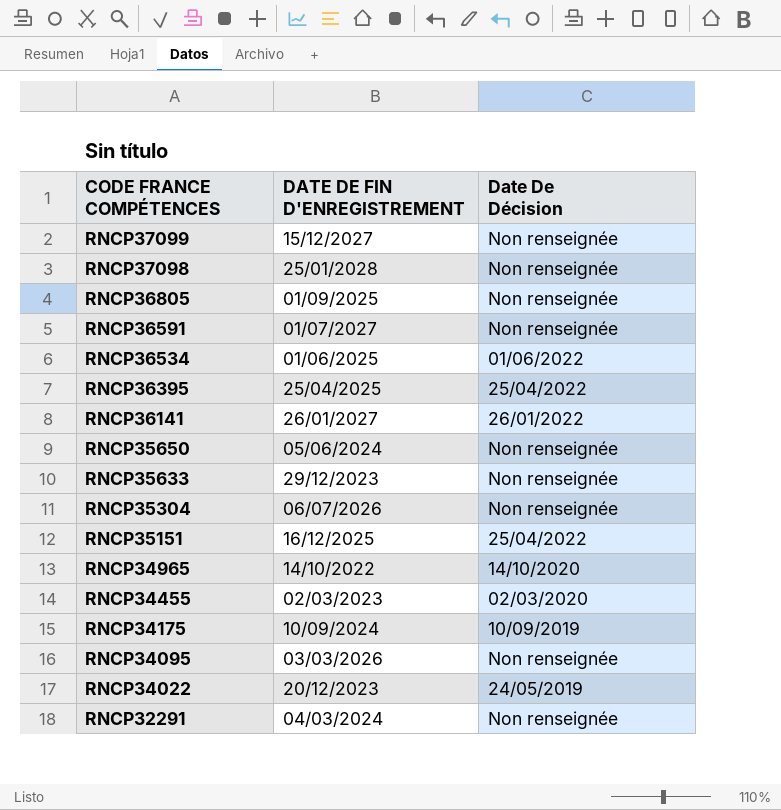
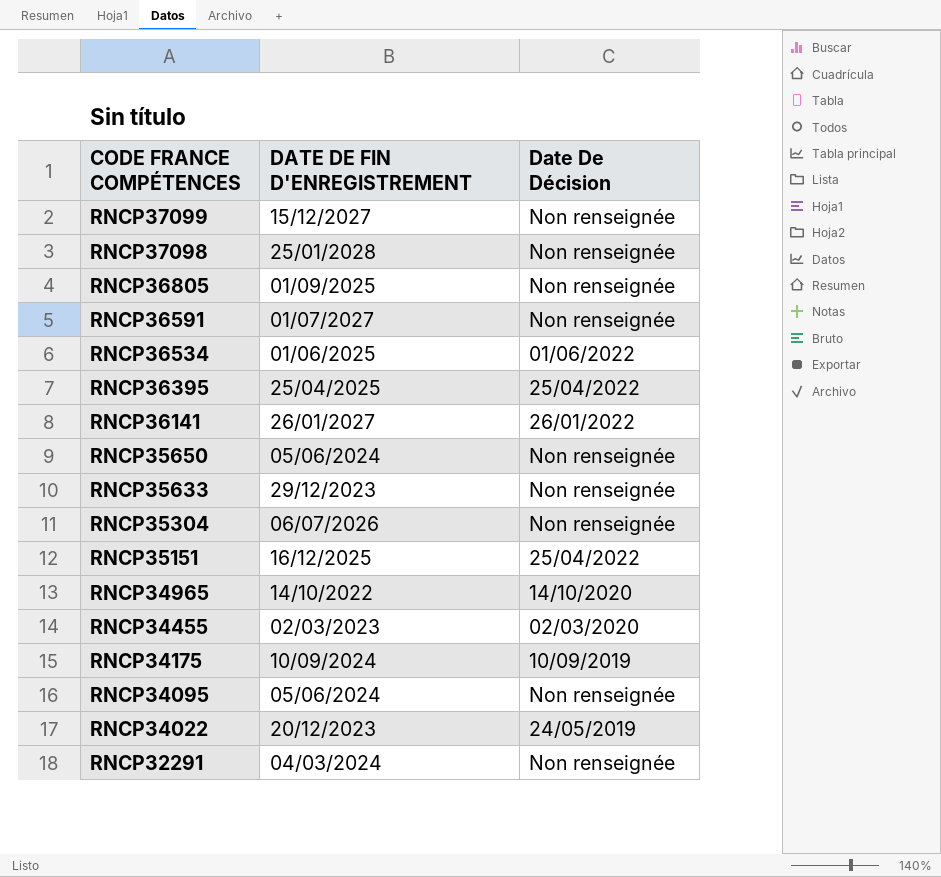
RNCP34095 | DATE DE FIN D'ENREGISTREMENT: 03/03/2026 -> 05/06/2024

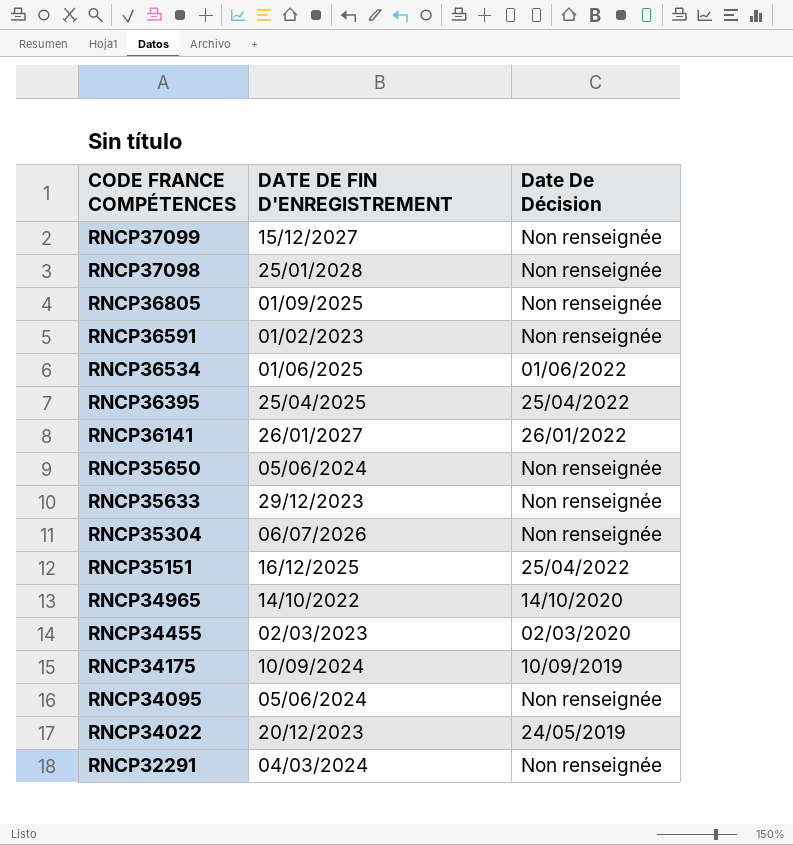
RNCP36591 | DATE DE FIN D'ENREGISTREMENT: 01/07/2027 -> 01/02/2023

